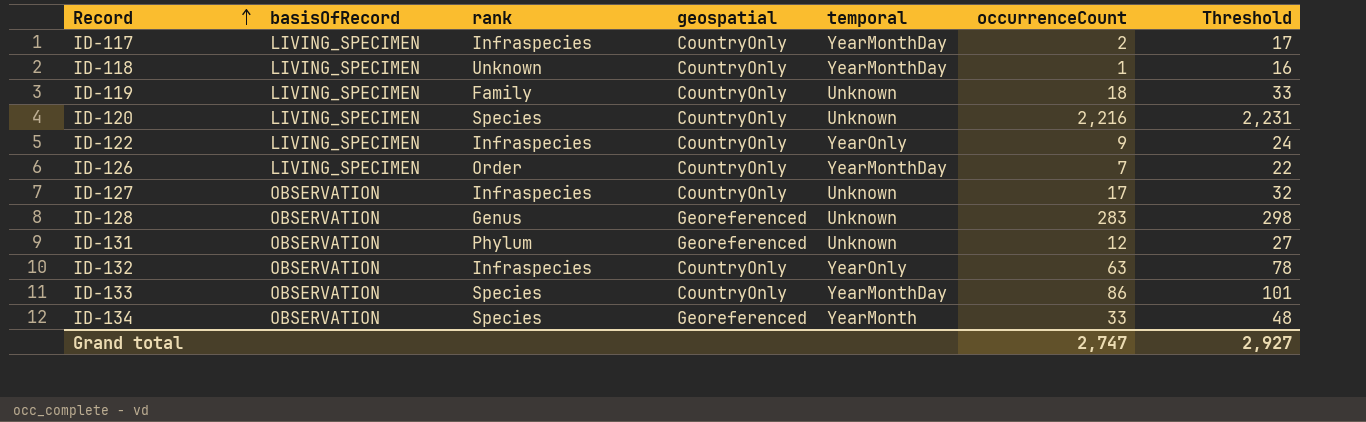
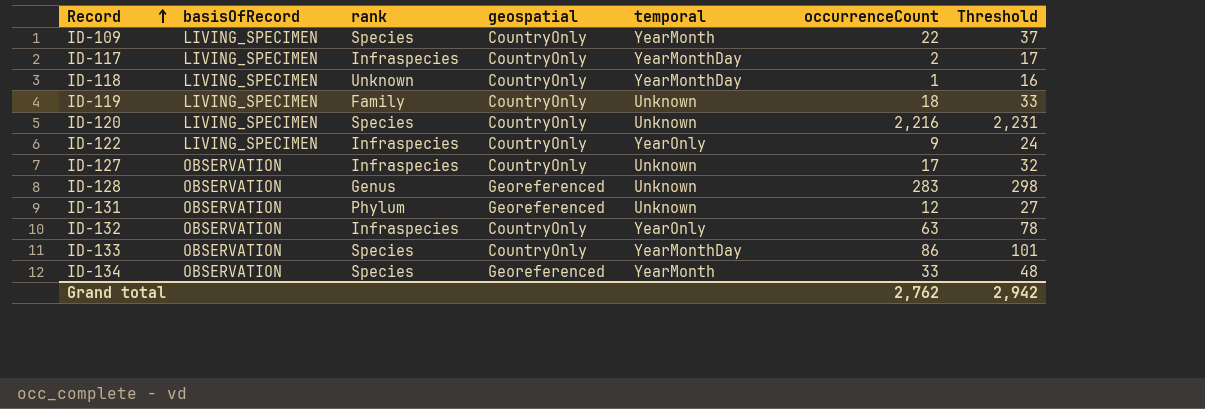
row ID-126: LIVING_SPECIMEN | Order | CountryOnly | YearMonthDay | 7 | 22 -> none
row ID-109: none -> LIVING_SPECIMEN | Species | CountryOnly | YearMonth | 22 | 37
Grand total | occurrenceCount: 2,747 -> 2,762
Grand total | Threshold: 2,927 -> 2,942

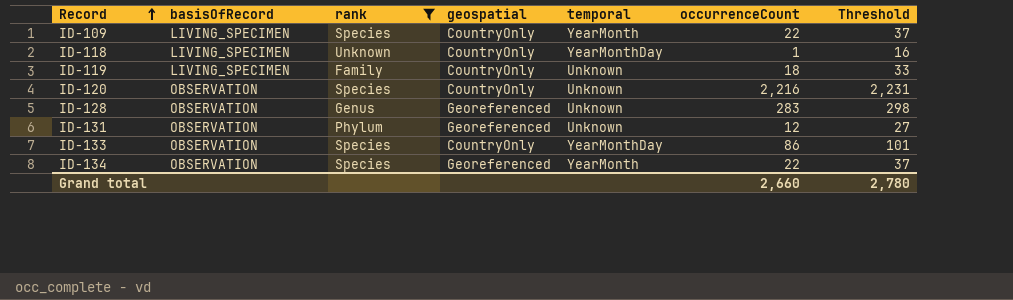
filter: none -> rank != Infraspecies
ID-120 | basisOfRecord: LIVING_SPECIMEN -> OBSERVATION
ID-134 | occurrenceCount: 33 -> 22
ID-134 | Threshold: 48 -> 37
Grand total | occurrenceCount: 2,762 -> 2,660
Grand total | Threshold: 2,942 -> 2,780

